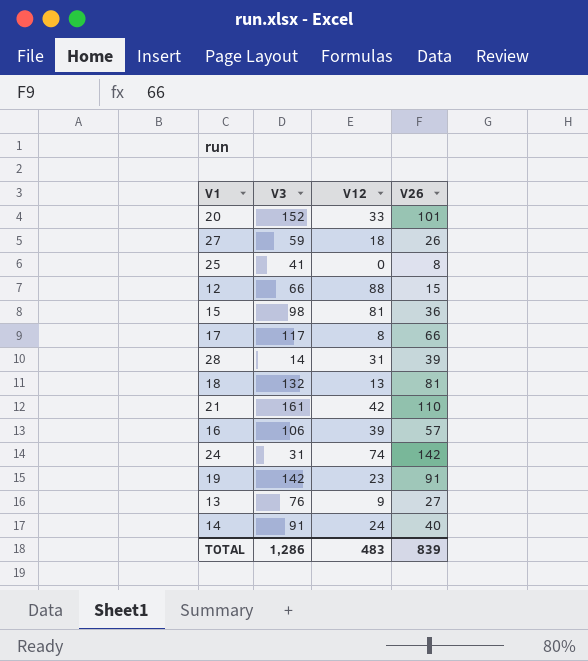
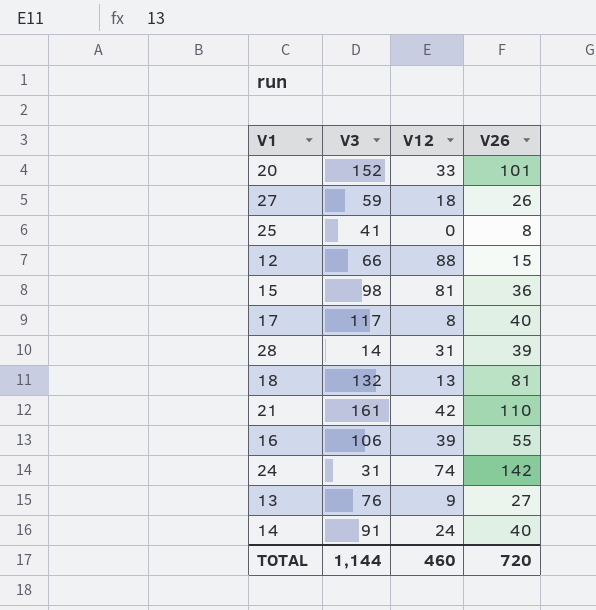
row 19: 142 | 23 | 91 -> none
17 | V26: 66 -> 40
16 | V26: 57 -> 55
TOTAL | V3: 1,286 -> 1,144
TOTAL | V12: 483 -> 460
TOTAL | V26: 839 -> 720

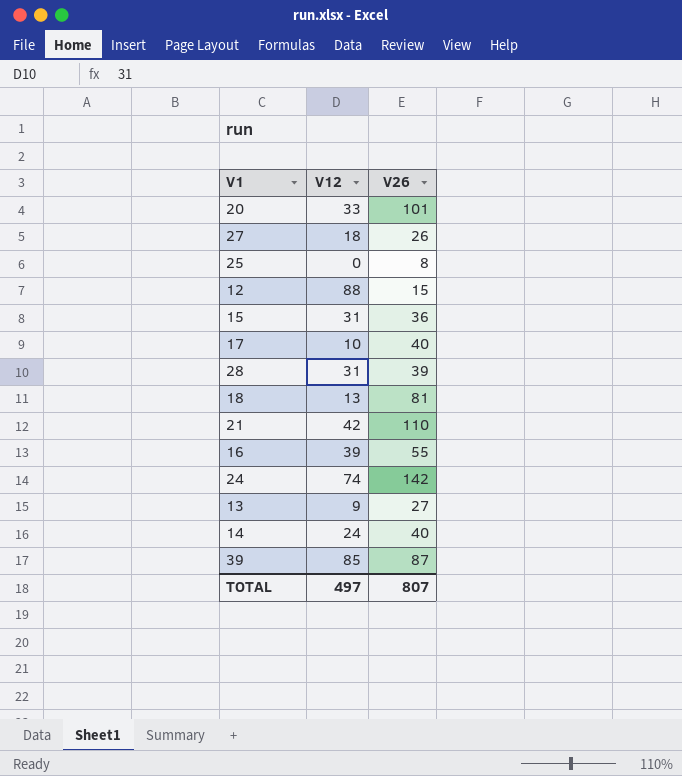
column V3 | position: 2 -> none
15 | V12: 81 -> 31
17 | V12: 8 -> 10
row 39: none -> 85 | 87
TOTAL | V12: 460 -> 497
TOTAL | V26: 720 -> 807

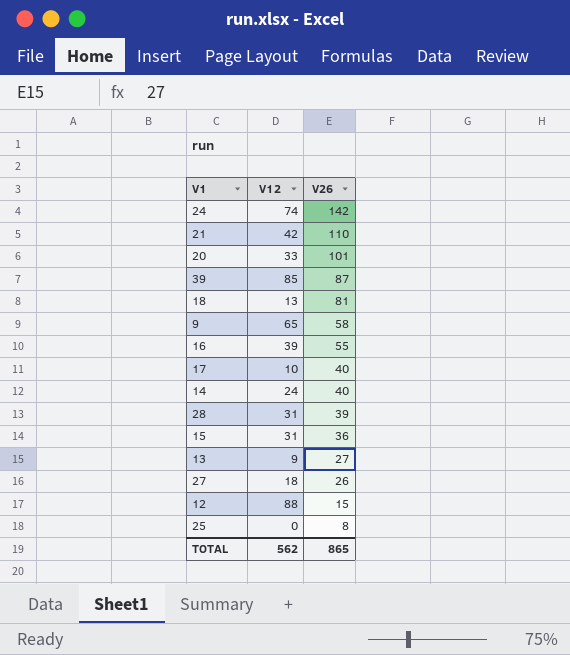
row order: none -> V26 descending
row 9: none -> 65 | 58
TOTAL | V12: 497 -> 562
TOTAL | V26: 807 -> 865

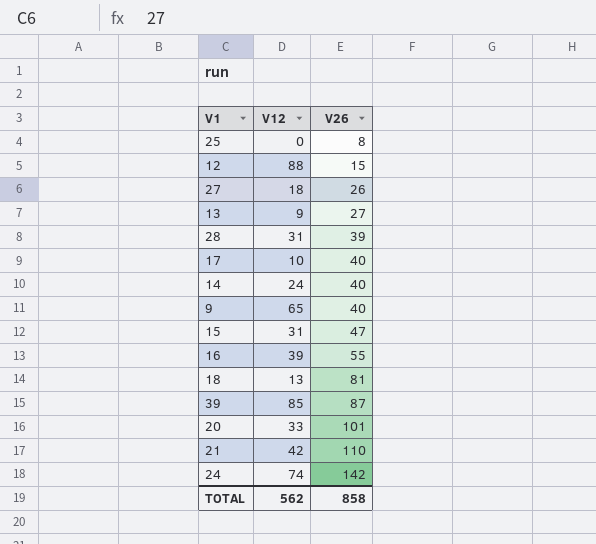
row order: V26 descending -> V26 ascending
9 | V26: 58 -> 40
15 | V26: 36 -> 47
TOTAL | V26: 865 -> 858

